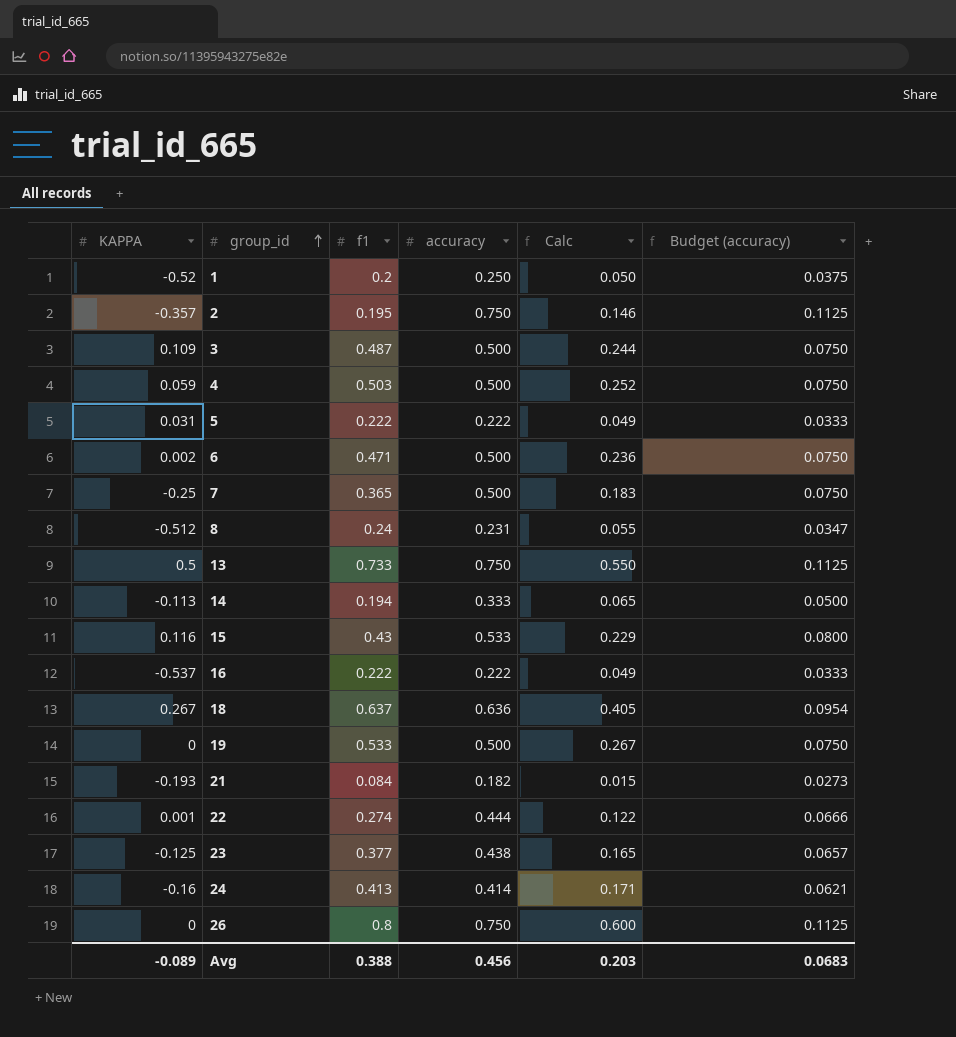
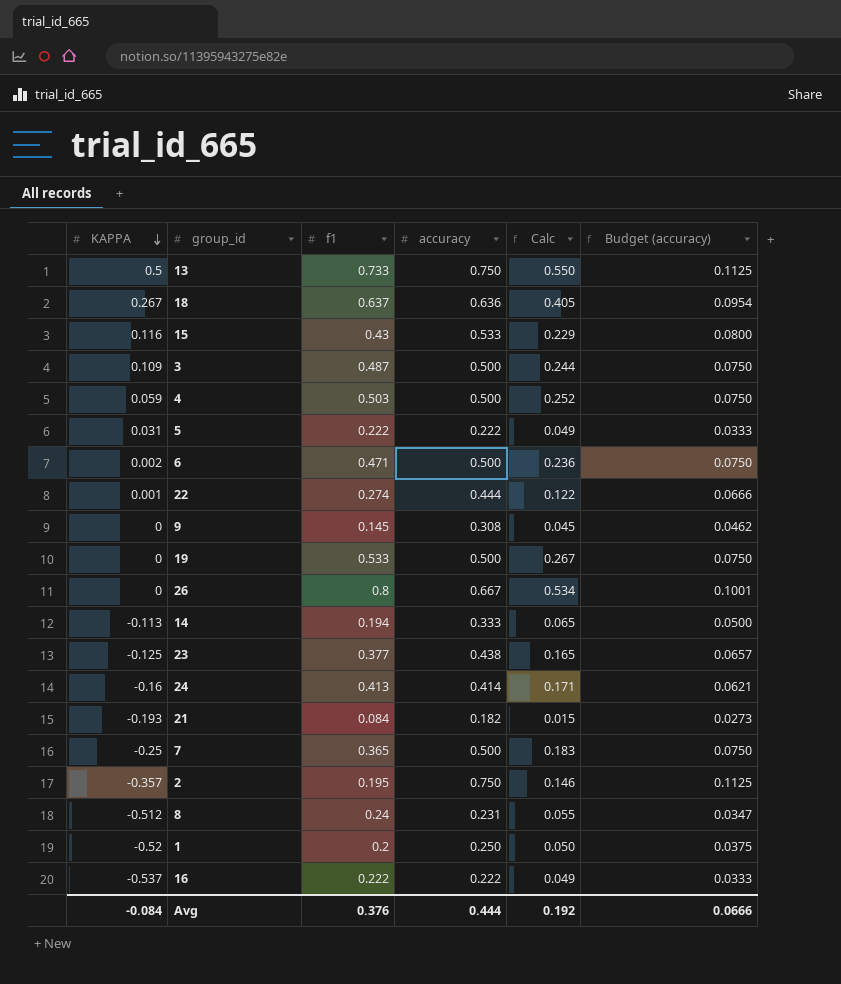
row order: group_id ascending -> KAPPA descending
row 9: none -> 0 | 0.145 | 0.308 | 0.045 | 0.0462
26 | accuracy: 0.750 -> 0.667
26 | Calc: 0.600 -> 0.534
26 | Budget (accuracy): 0.1125 -> 0.1001
Avg | KAPPA: -0.089 -> -0.084
Avg | f1: 0.388 -> 0.376
Avg | accuracy: 0.456 -> 0.444
Avg | Calc: 0.203 -> 0.192
Avg | Budget (accuracy): 0.0683 -> 0.0666

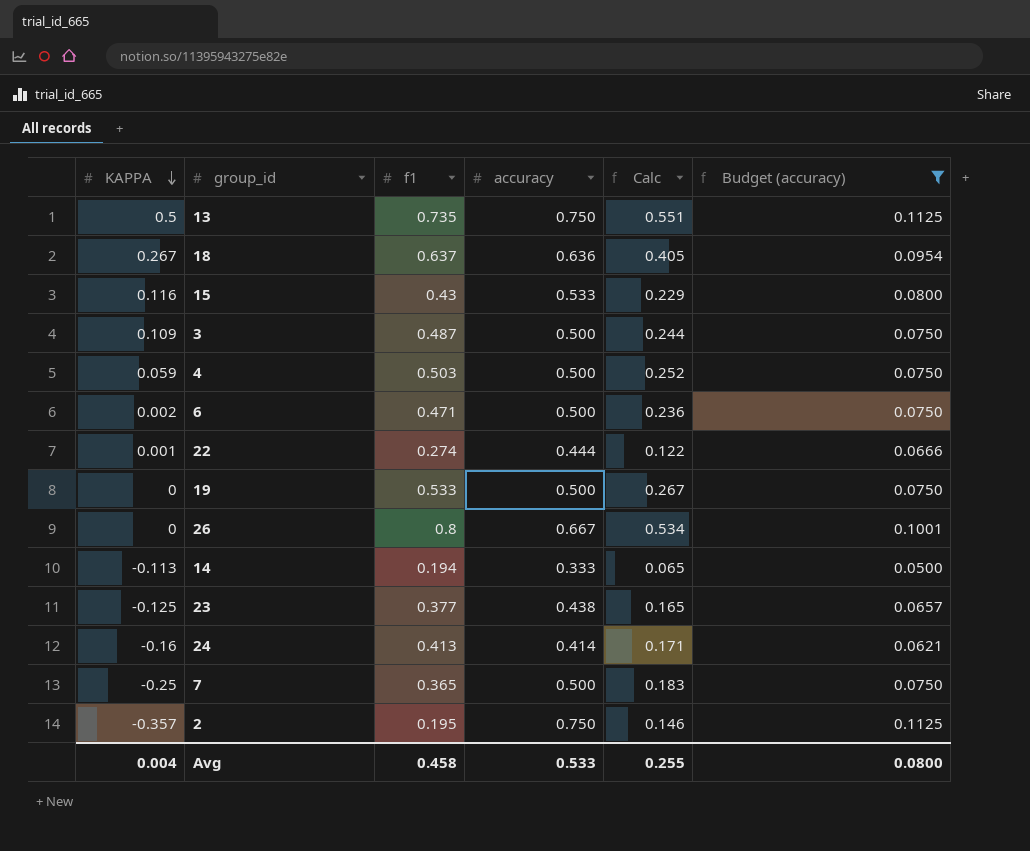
filter: none -> Budget (accuracy) >= 0.0500
13 | f1: 0.733 -> 0.735
13 | Calc: 0.550 -> 0.551
Avg | KAPPA: -0.084 -> 0.004
Avg | f1: 0.376 -> 0.458
Avg | accuracy: 0.444 -> 0.533
Avg | Calc: 0.192 -> 0.255
Avg | Budget (accuracy): 0.0666 -> 0.0800

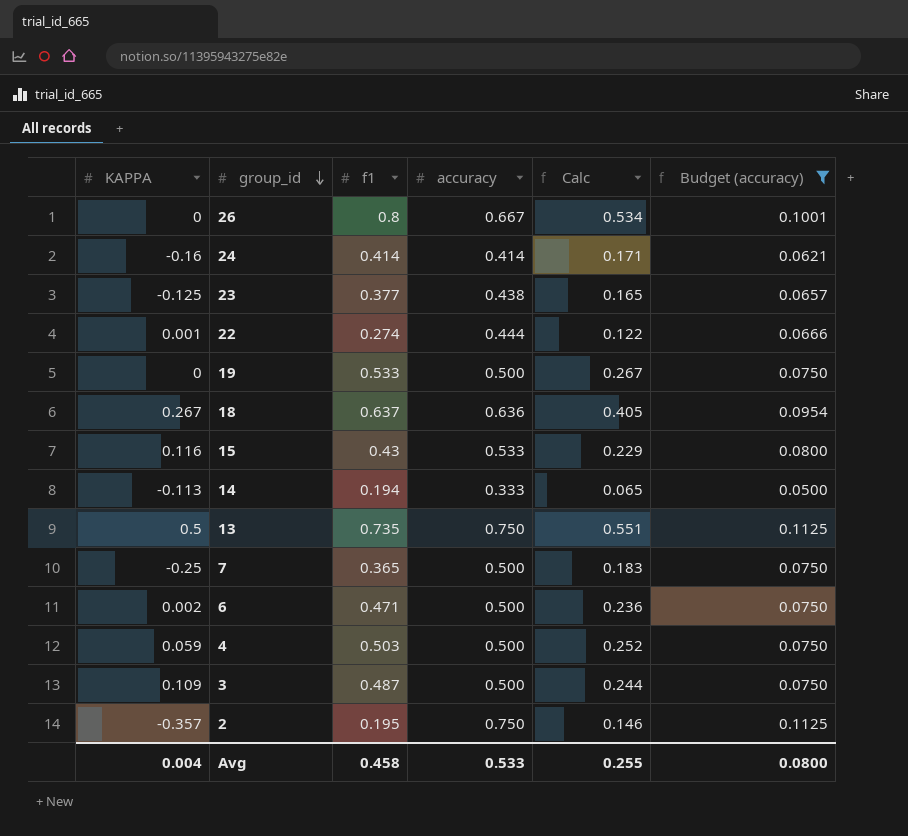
row order: KAPPA descending -> group_id descending
24 | f1: 0.413 -> 0.414

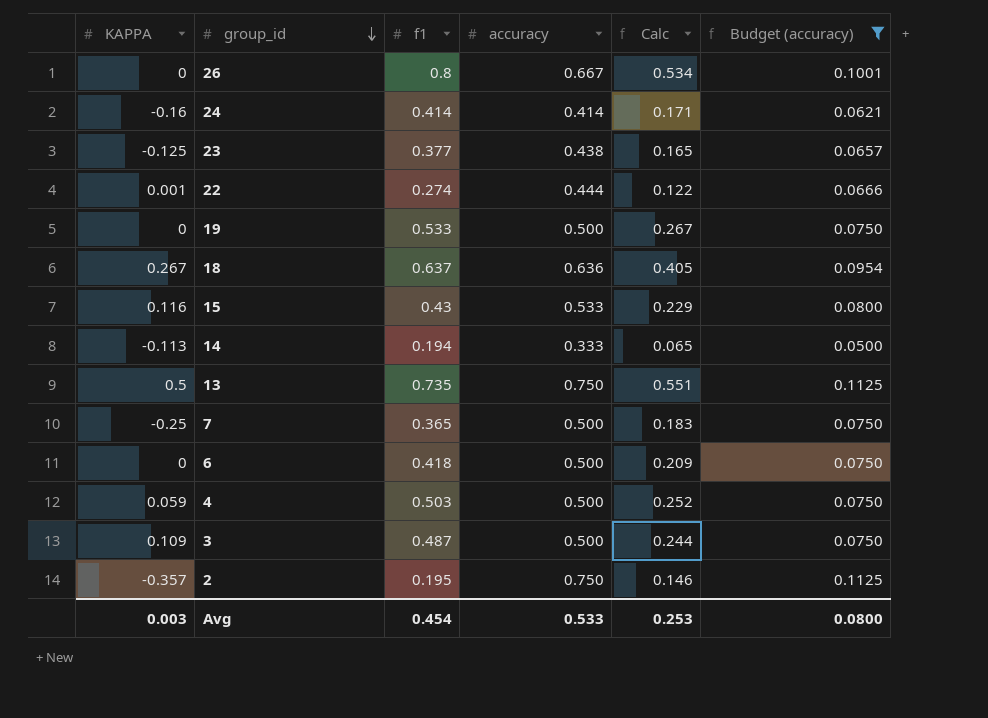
6 | KAPPA: 0.002 -> 0
6 | f1: 0.471 -> 0.418
6 | Calc: 0.236 -> 0.209
Avg | KAPPA: 0.004 -> 0.003
Avg | f1: 0.458 -> 0.454
Avg | Calc: 0.255 -> 0.253

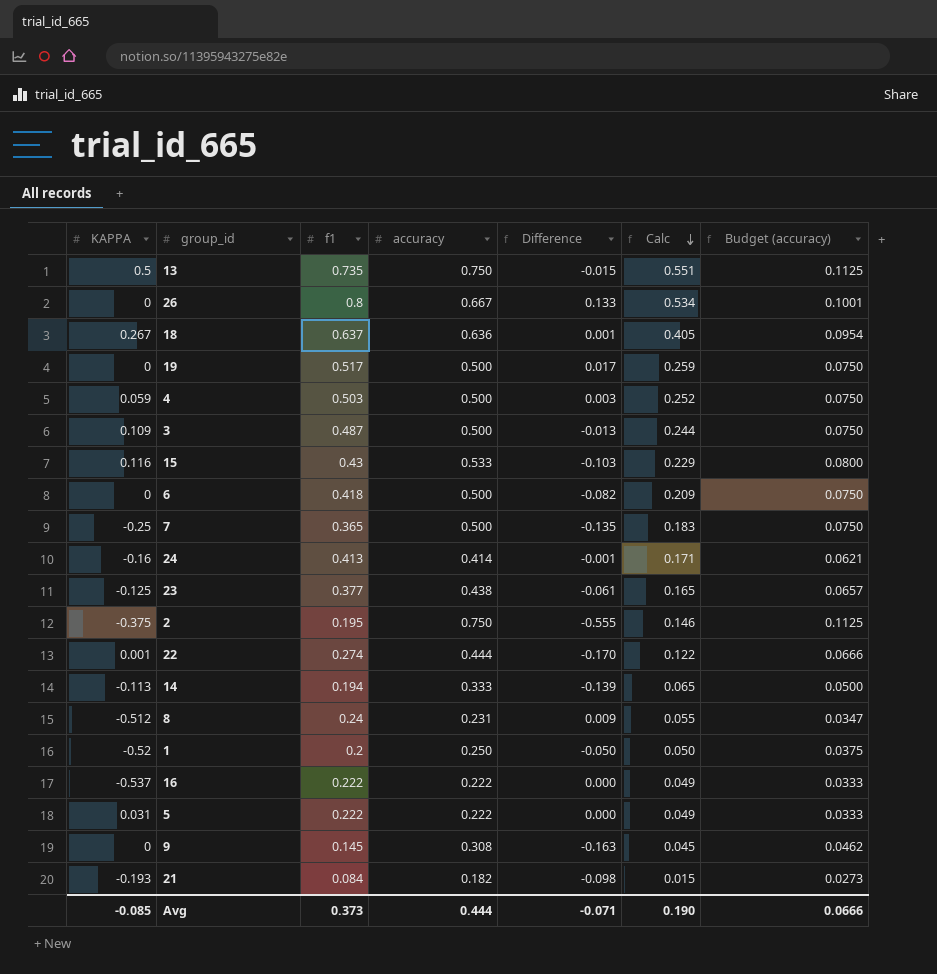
filter: Budget (accuracy) >= 0.0500 -> none
row order: group_id descending -> Calc descending
column Difference | formula: none -> [f1] - [accuracy]
19 | f1: 0.533 -> 0.517
19 | Calc: 0.267 -> 0.259
24 | f1: 0.414 -> 0.413
2 | KAPPA: -0.357 -> -0.375
Avg | KAPPA: 0.003 -> -0.085
Avg | f1: 0.454 -> 0.373
Avg | accuracy: 0.533 -> 0.444
Avg | Calc: 0.253 -> 0.190
Avg | Budget (accuracy): 0.0800 -> 0.0666

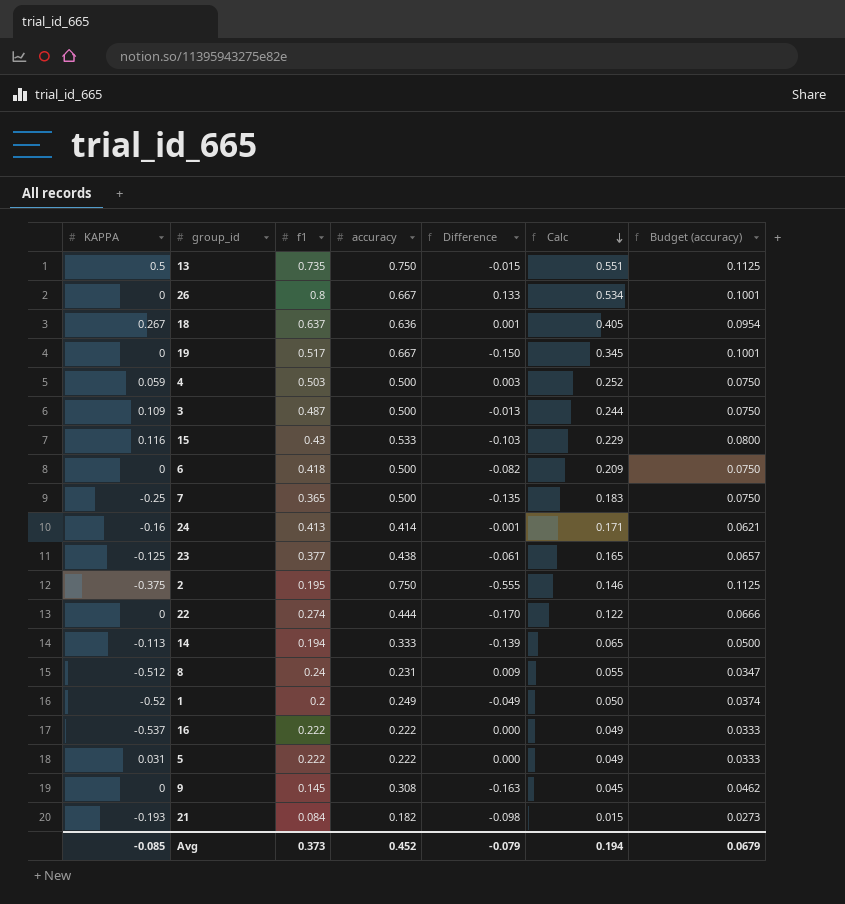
19 | accuracy: 0.500 -> 0.667
19 | Difference: 0.017 -> -0.150
19 | Calc: 0.259 -> 0.345
19 | Budget (accuracy): 0.0750 -> 0.1001
22 | KAPPA: 0.001 -> 0
1 | accuracy: 0.250 -> 0.249
1 | Difference: -0.050 -> -0.049
1 | Budget (accuracy): 0.0375 -> 0.0374
Avg | accuracy: 0.444 -> 0.452
Avg | Difference: -0.071 -> -0.079
Avg | Calc: 0.190 -> 0.194
Avg | Budget (accuracy): 0.0666 -> 0.0679

